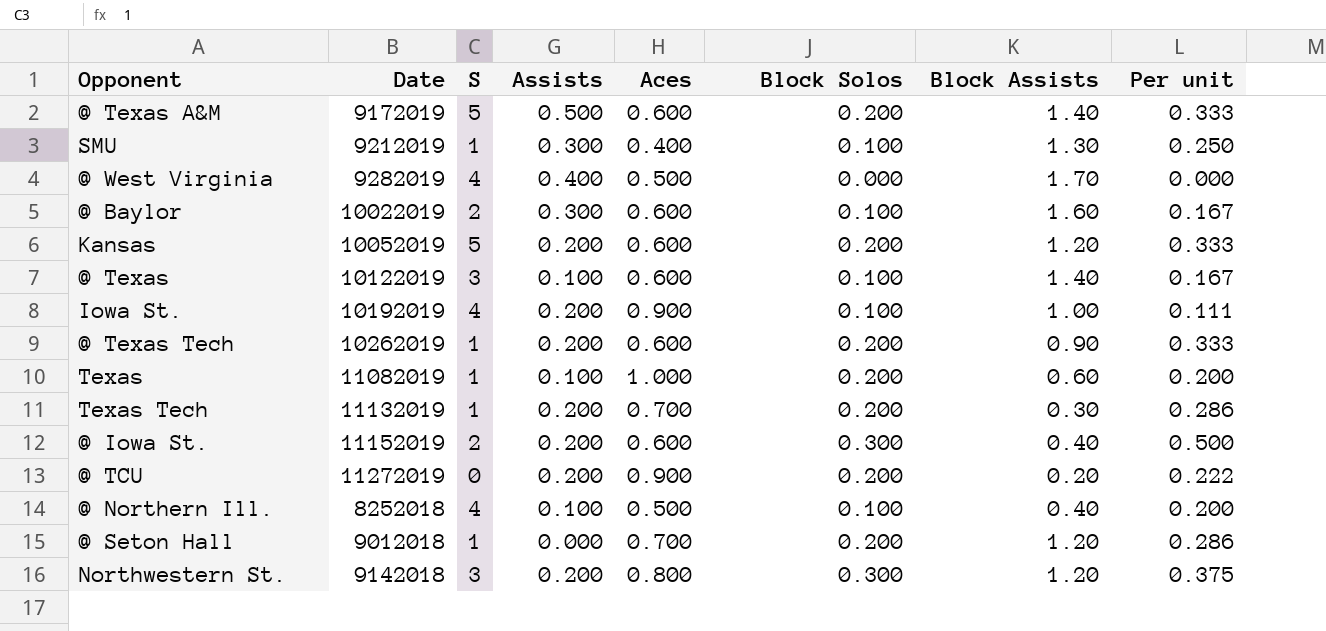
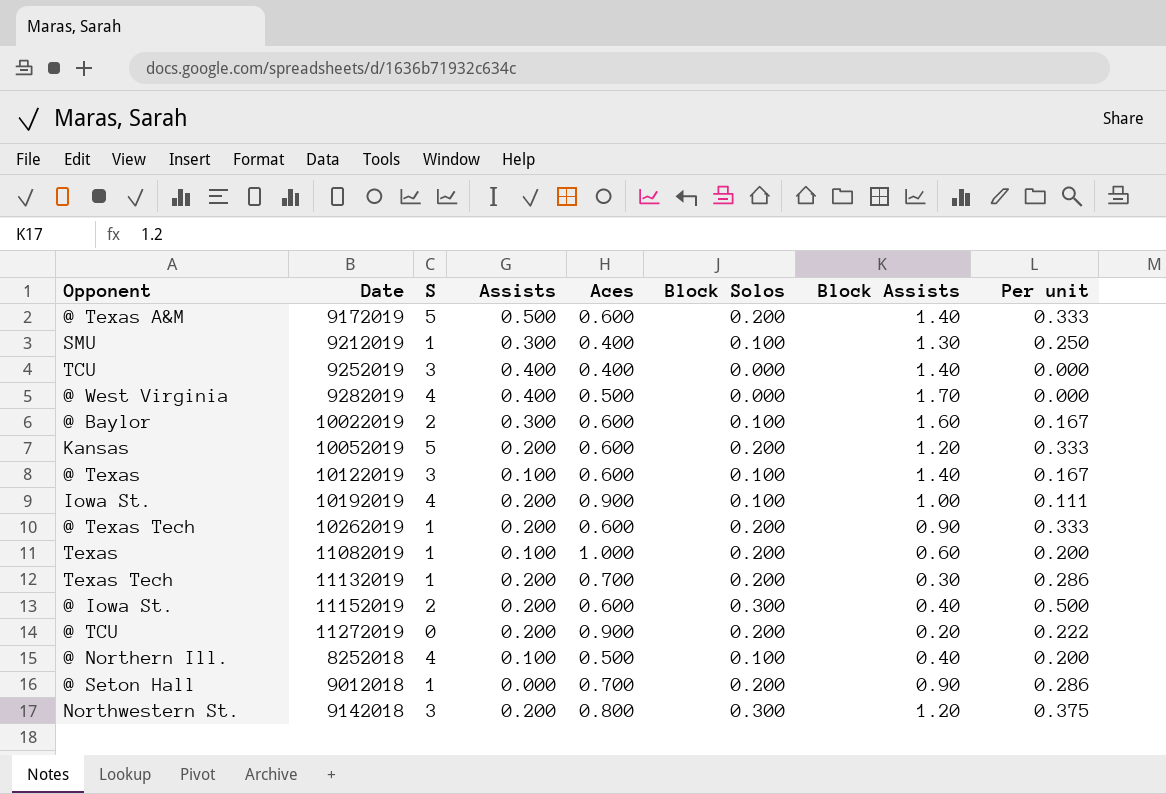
row TCU: none -> 9252019 | 3 | 0.400 | 0.400 | 0.000 | 1.40 | 0.000
@ Seton Hall | Block Assists: 1.20 -> 0.90

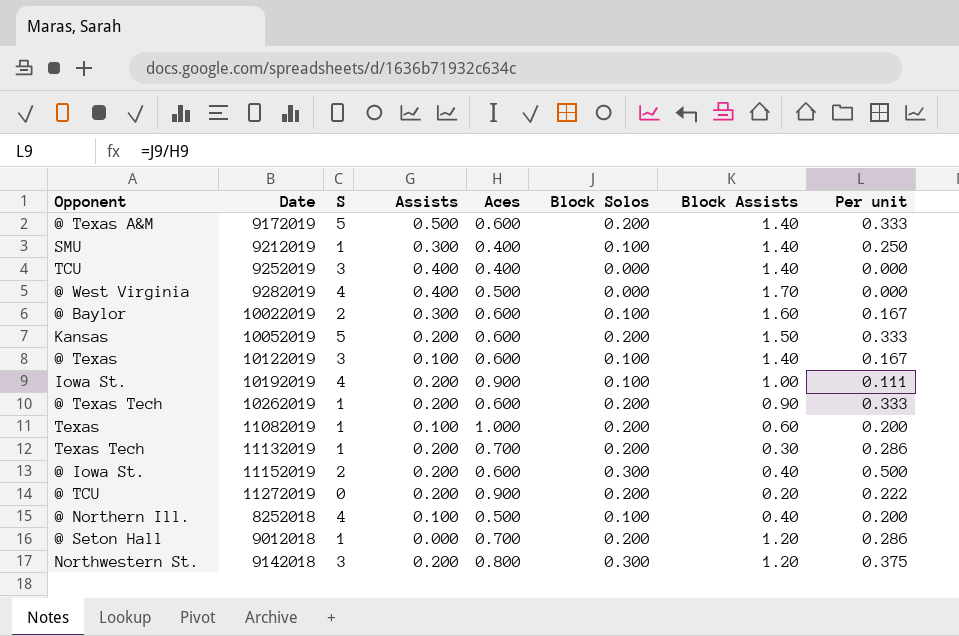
SMU | Block Assists: 1.30 -> 1.40
Kansas | Block Assists: 1.20 -> 1.50
@ Seton Hall | Block Assists: 0.90 -> 1.20

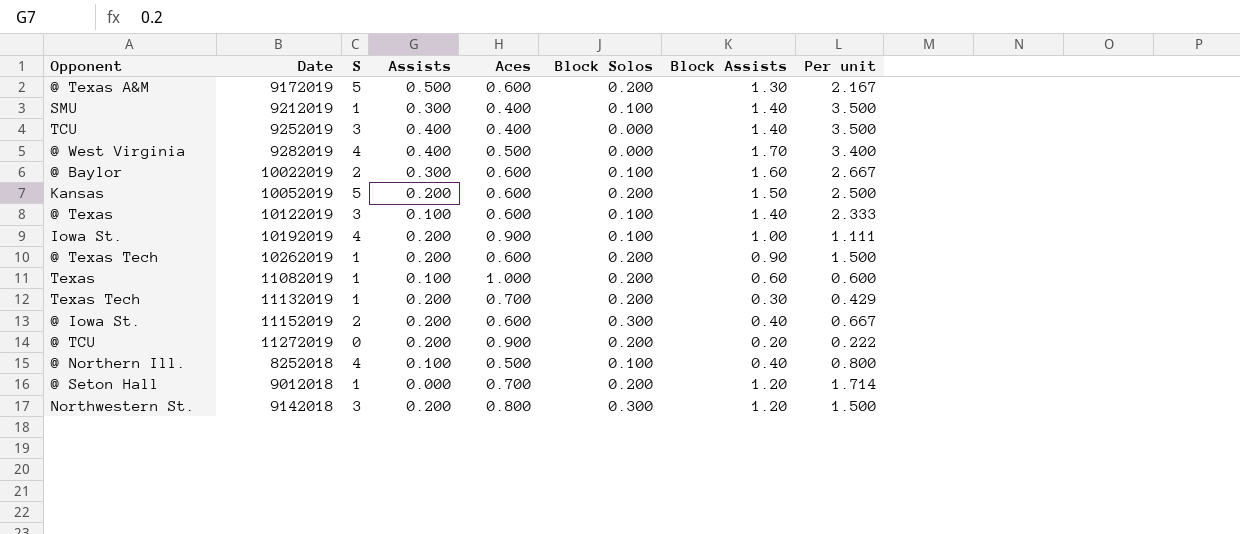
column Per unit | formula: [Block Solos] / [Aces] -> [Block Assists] / [Aces]
@ Texas A&M | Block Assists: 1.40 -> 1.30

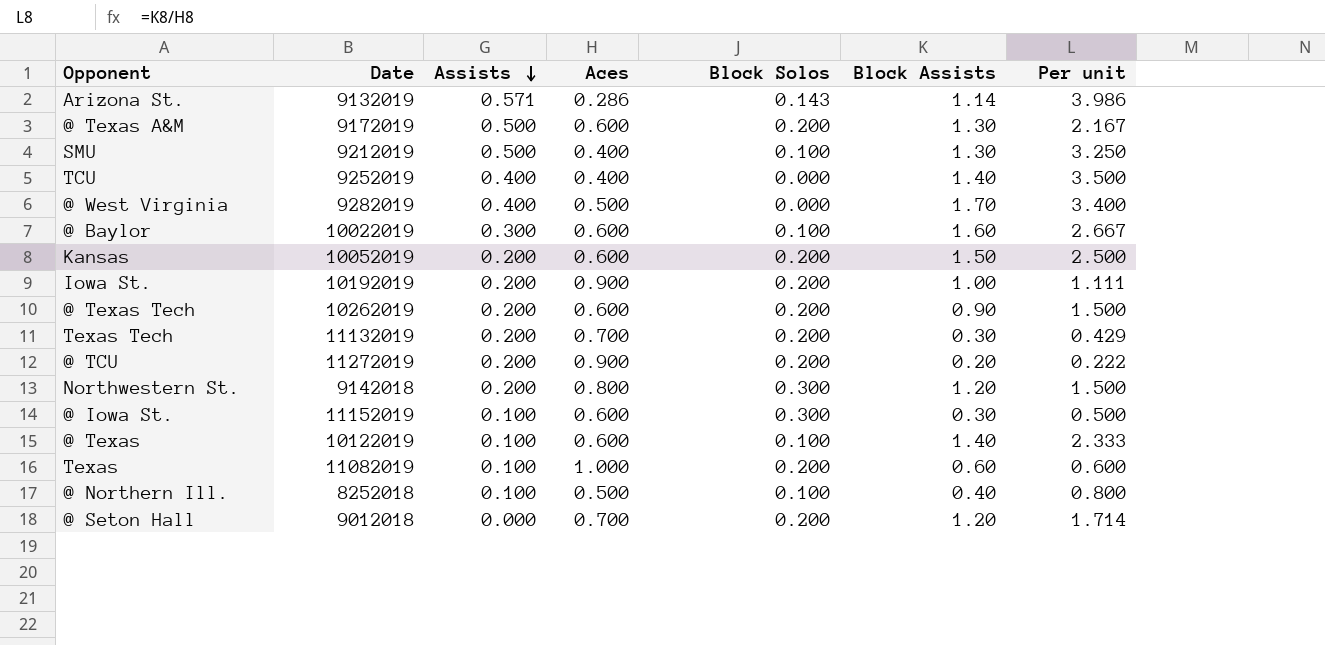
row order: none -> Assists descending
column S | position: 3 -> none
row Arizona St.: none -> 9132019 | 0.571 | 0.286 | 0.143 | 1.14 | 3.986
SMU | Assists: 0.300 -> 0.500
SMU | Block Assists: 1.40 -> 1.30
SMU | Per unit: 3.500 -> 3.250
Iowa St. | Block Solos: 0.100 -> 0.200
@ Iowa St. | Assists: 0.200 -> 0.100
@ Iowa St. | Block Assists: 0.40 -> 0.30
@ Iowa St. | Per unit: 0.667 -> 0.500

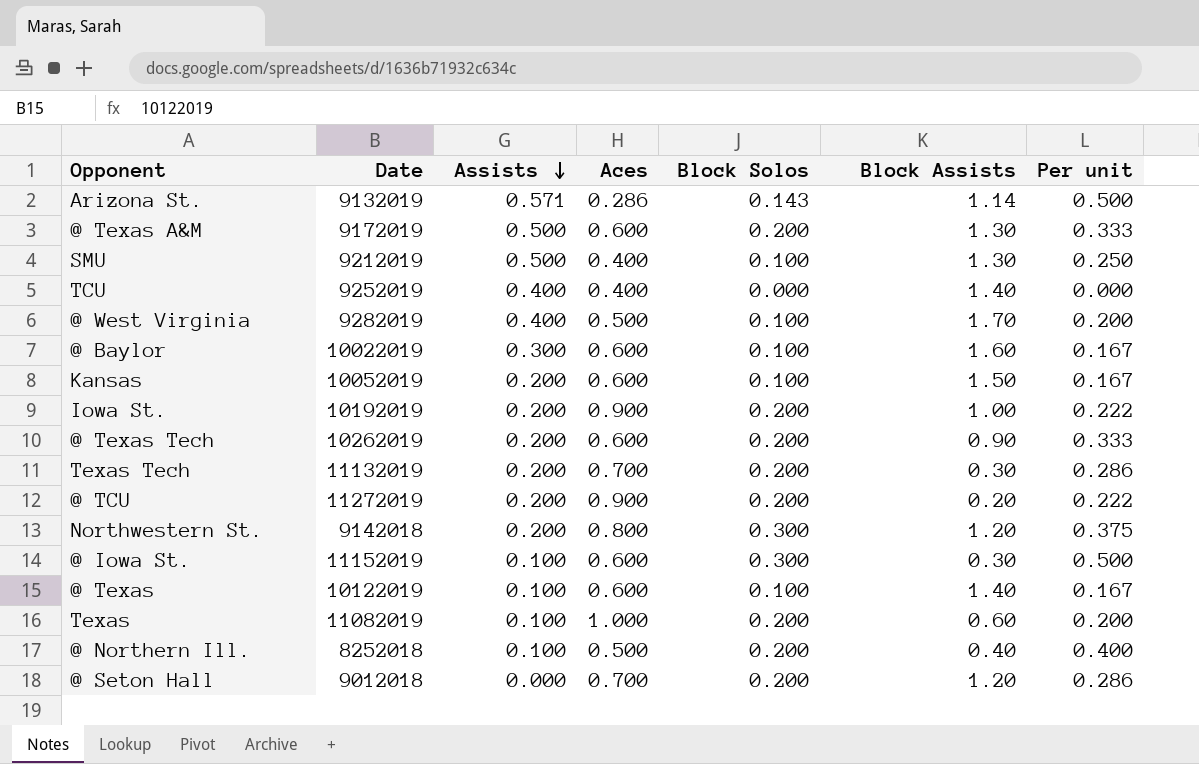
column Per unit | formula: [Block Assists] / [Aces] -> [Block Solos] / [Aces]
@ West Virginia | Block Solos: 0.000 -> 0.100
Kansas | Block Solos: 0.200 -> 0.100
@ Northern Ill. | Block Solos: 0.100 -> 0.200

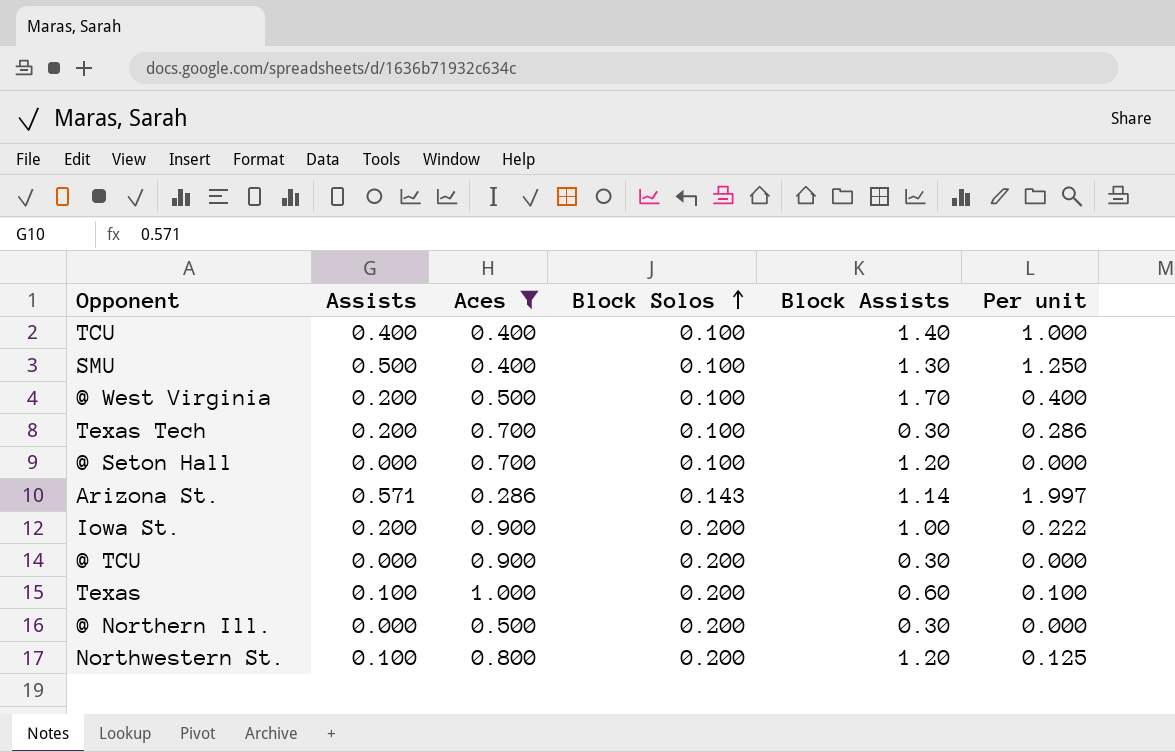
filter: none -> Aces != 0.600
row order: Assists descending -> Block Solos ascending
column Date | position: 2 -> none
column Per unit | formula: [Block Solos] / [Aces] -> [Assists] / [Aces]
TCU | Block Solos: 0.000 -> 0.100
@ West Virginia | Assists: 0.400 -> 0.200
Texas Tech | Block Solos: 0.200 -> 0.100
@ Seton Hall | Block Solos: 0.200 -> 0.100
@ TCU | Assists: 0.200 -> 0.000
@ TCU | Block Assists: 0.20 -> 0.30
@ Northern Ill. | Assists: 0.100 -> 0.000
@ Northern Ill. | Block Assists: 0.40 -> 0.30
Northwestern St. | Assists: 0.200 -> 0.100
Northwestern St. | Block Solos: 0.300 -> 0.200

